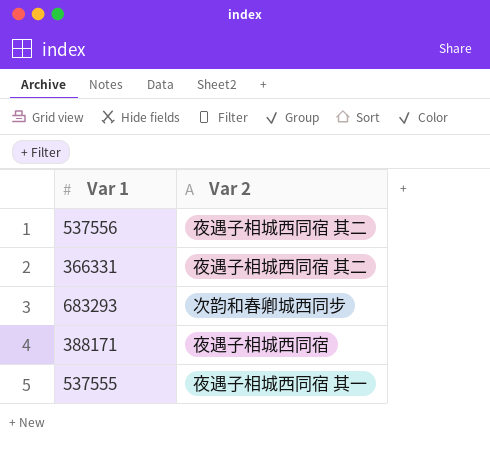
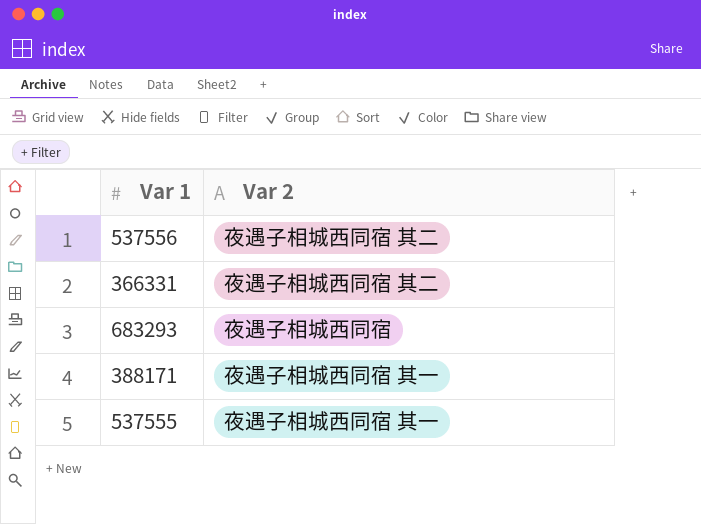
683293 | Var 2: 次韵和春卿城西同步 -> 夜遇子相城西同宿
388171 | Var 2: 夜遇子相城西同宿 -> 夜遇子相城西同宿 其一

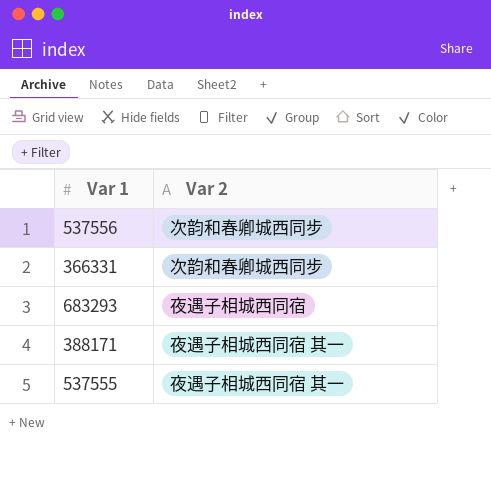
537556 | Var 2: 夜遇子相城西同宿 其二 -> 次韵和春卿城西同步
366331 | Var 2: 夜遇子相城西同宿 其二 -> 次韵和春卿城西同步

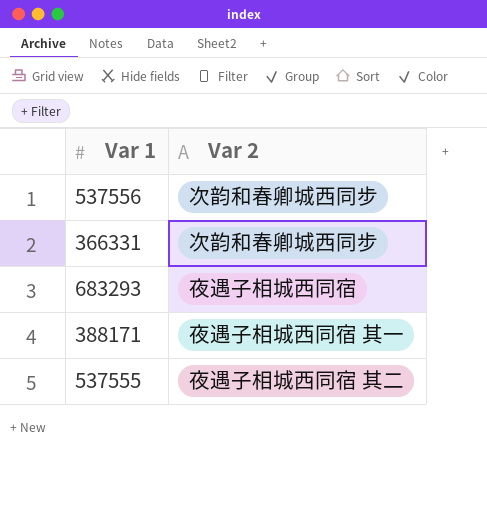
537555 | Var 2: 夜遇子相城西同宿 其一 -> 夜遇子相城西同宿 其二

